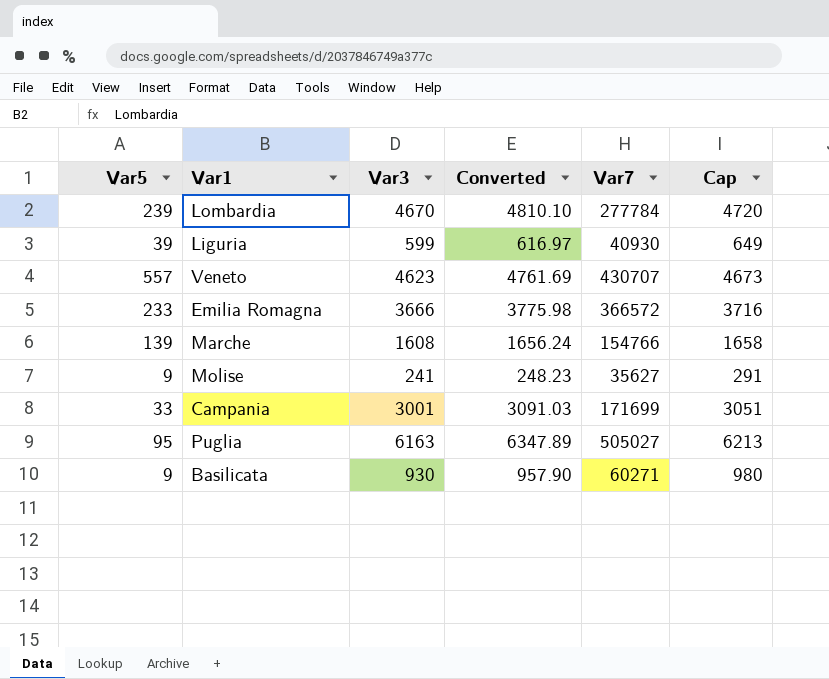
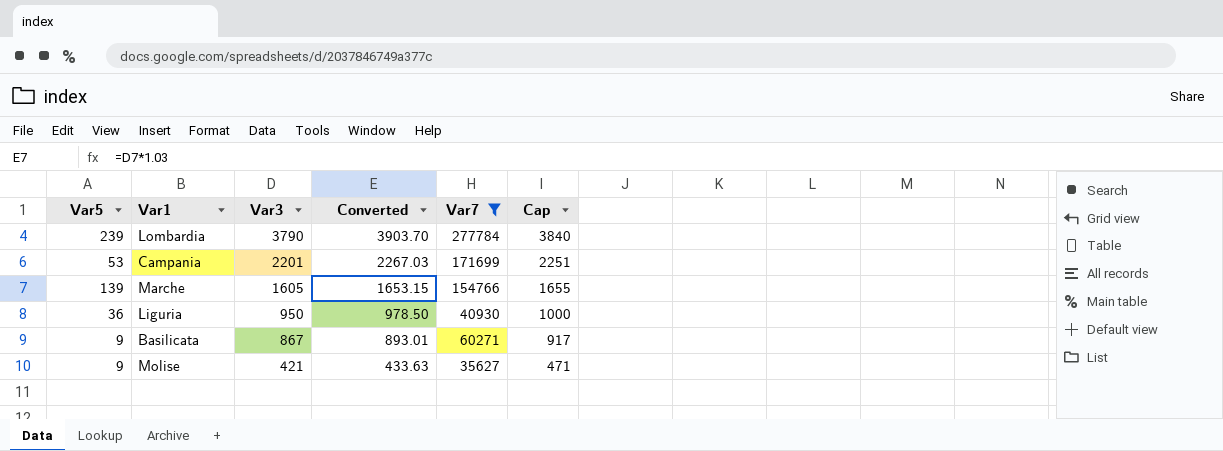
filter: none -> Var7 <= 277784
row order: none -> Var3 descending
Lombardia | Var3: 4670 -> 3790
Lombardia | Converted: 4810.10 -> 3903.70
Lombardia | Cap: 4720 -> 3840
Campania | Var5: 33 -> 53
Campania | Var3: 3001 -> 2201
Campania | Converted: 3091.03 -> 2267.03
Campania | Cap: 3051 -> 2251
Marche | Var3: 1608 -> 1605
Marche | Converted: 1656.24 -> 1653.15
Marche | Cap: 1658 -> 1655
Liguria | Var5: 39 -> 36
Liguria | Var3: 599 -> 950
Liguria | Converted: 616.97 -> 978.50
Liguria | Cap: 649 -> 1000
Basilicata | Var3: 930 -> 867
Basilicata | Converted: 957.90 -> 893.01
Basilicata | Cap: 980 -> 917
Molise | Var3: 241 -> 421
Molise | Converted: 248.23 -> 433.63
Molise | Cap: 291 -> 471

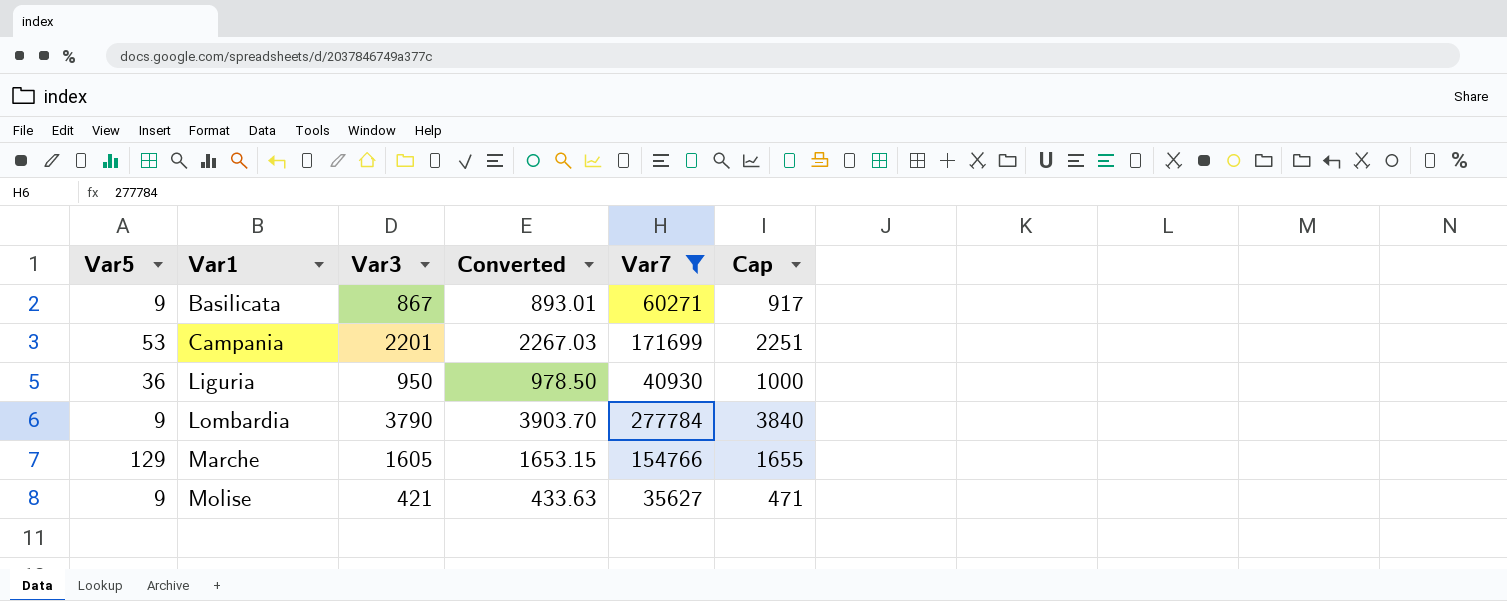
row order: Var3 descending -> Var1 ascending
Lombardia | Var5: 239 -> 9
Marche | Var5: 139 -> 129

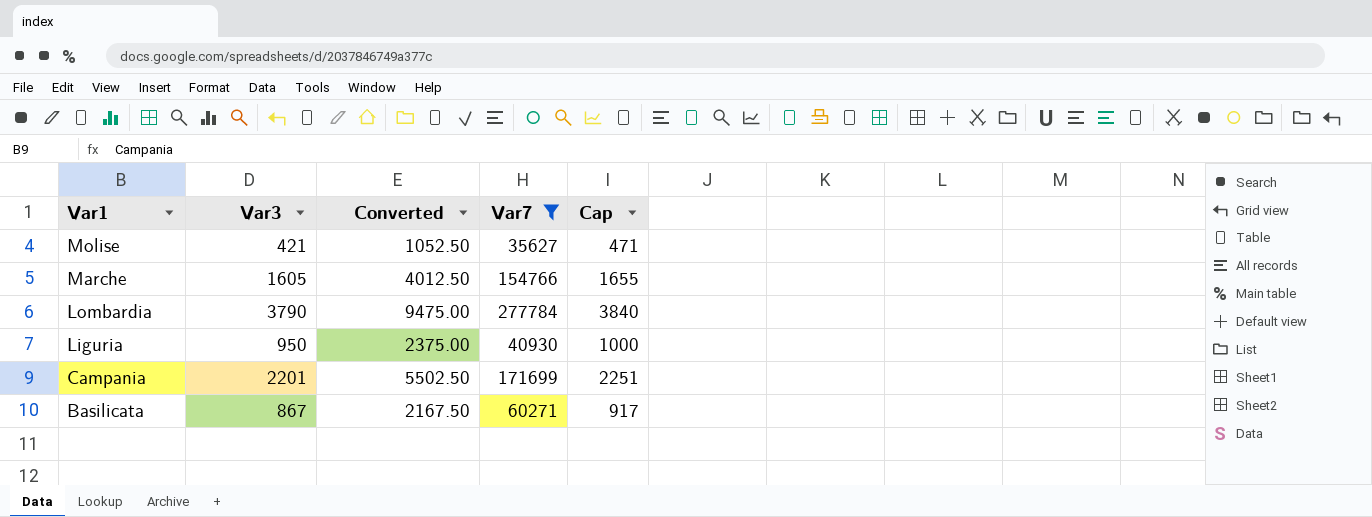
row order: Var1 ascending -> Var1 descending
column Var5 | position: 1 -> none
column Converted | formula: [Var3] * 1.03 -> [Var3] * 2.5

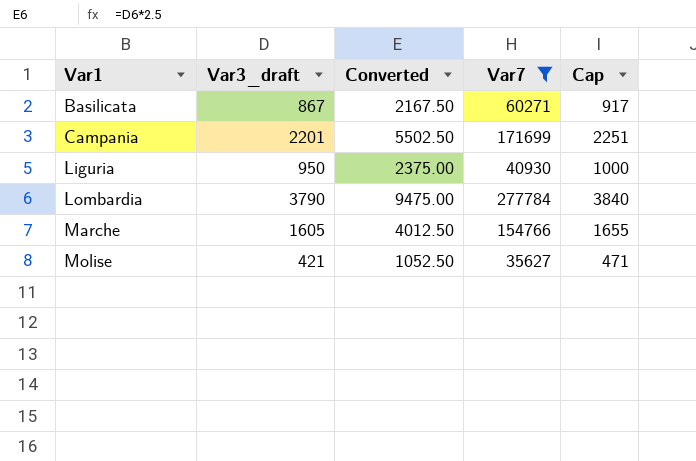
row order: Var1 descending -> Var1 ascending
column name: Var3 -> Var3_draft

